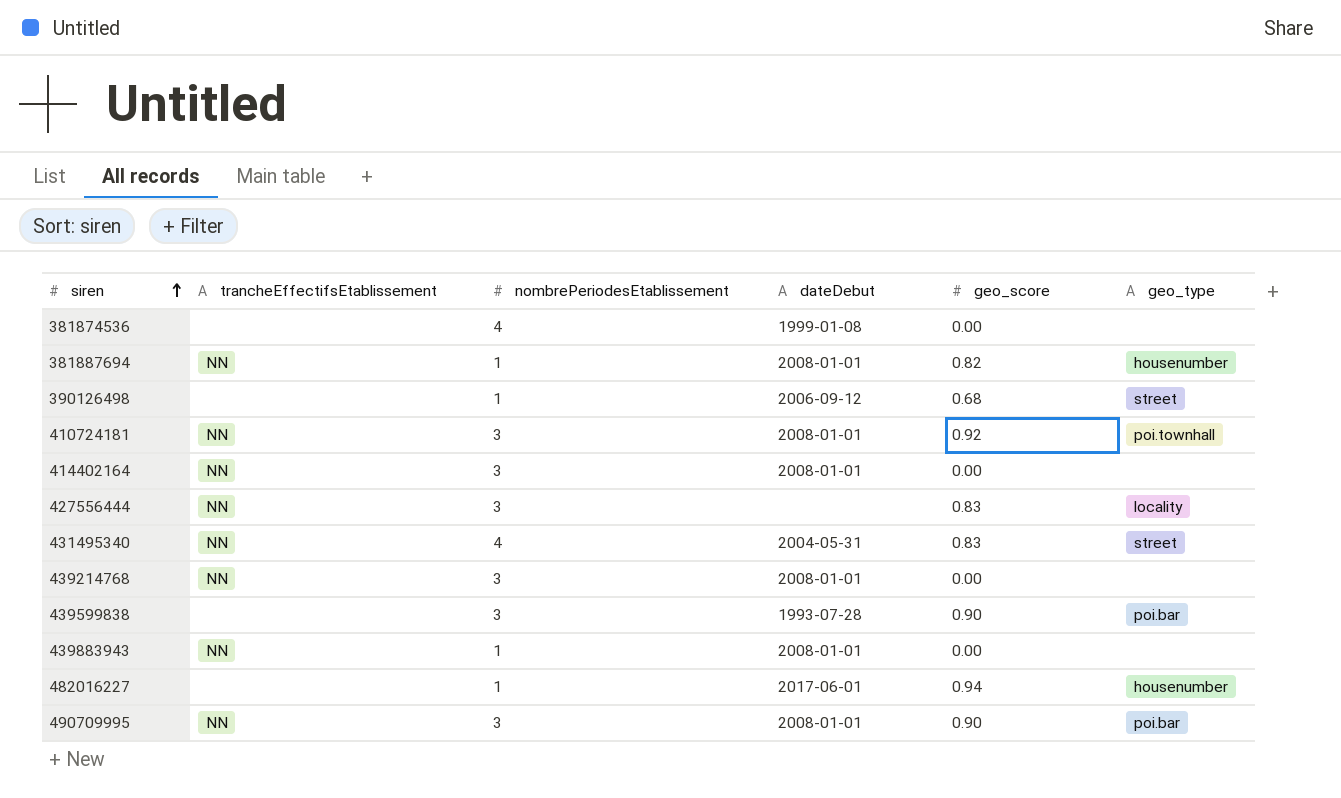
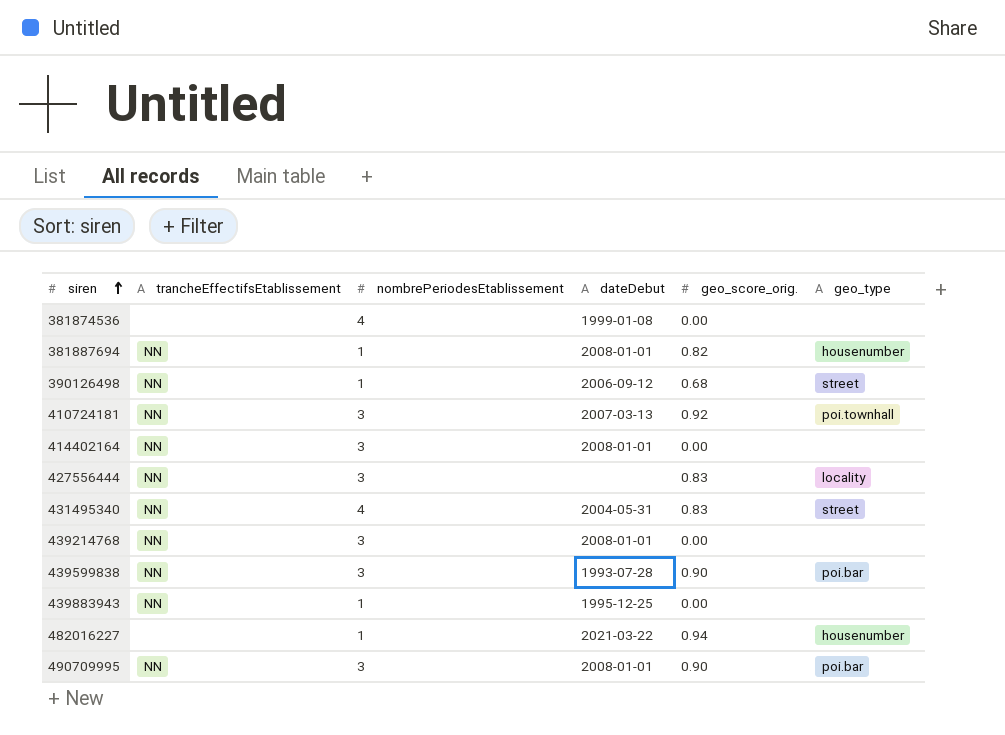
column name: geo_score -> geo_score_orig.
390126498 | trancheEffectifsEtablissement: none -> NN
410724181 | dateDebut: 2008-01-01 -> 2007-03-13
439599838 | trancheEffectifsEtablissement: none -> NN
439883943 | dateDebut: 2008-01-01 -> 1995-12-25
482016227 | dateDebut: 2017-06-01 -> 2021-03-22

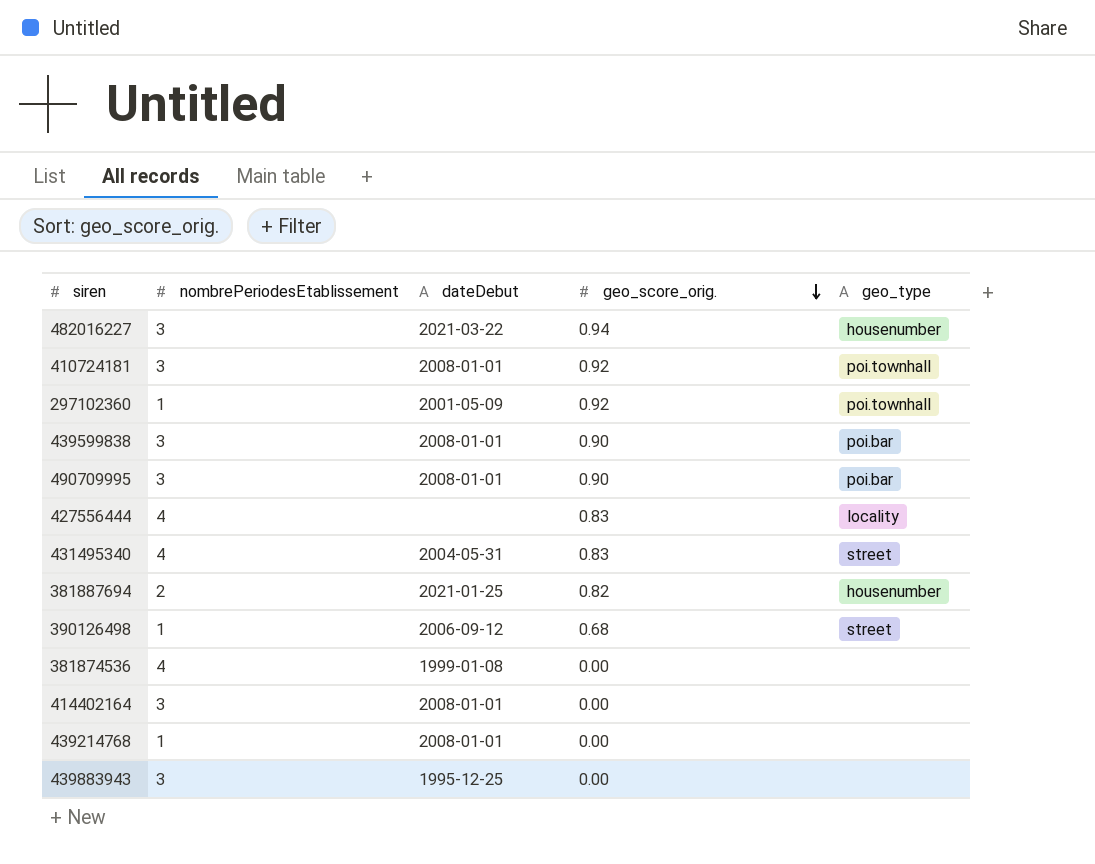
row order: siren ascending -> geo_score_orig. descending
column trancheEffectifsEtablissement | position: 2 -> none
482016227 | nombrePeriodesEtablissement: 1 -> 3
410724181 | dateDebut: 2007-03-13 -> 2008-01-01
row 297102360: none -> 1 | 2001-05-09 | 0.92 | poi.townhall
439599838 | dateDebut: 1993-07-28 -> 2008-01-01
427556444 | nombrePeriodesEtablissement: 3 -> 4
381887694 | nombrePeriodesEtablissement: 1 -> 2
381887694 | dateDebut: 2008-01-01 -> 2021-01-25
439214768 | nombrePeriodesEtablissement: 3 -> 1
439883943 | nombrePeriodesEtablissement: 1 -> 3

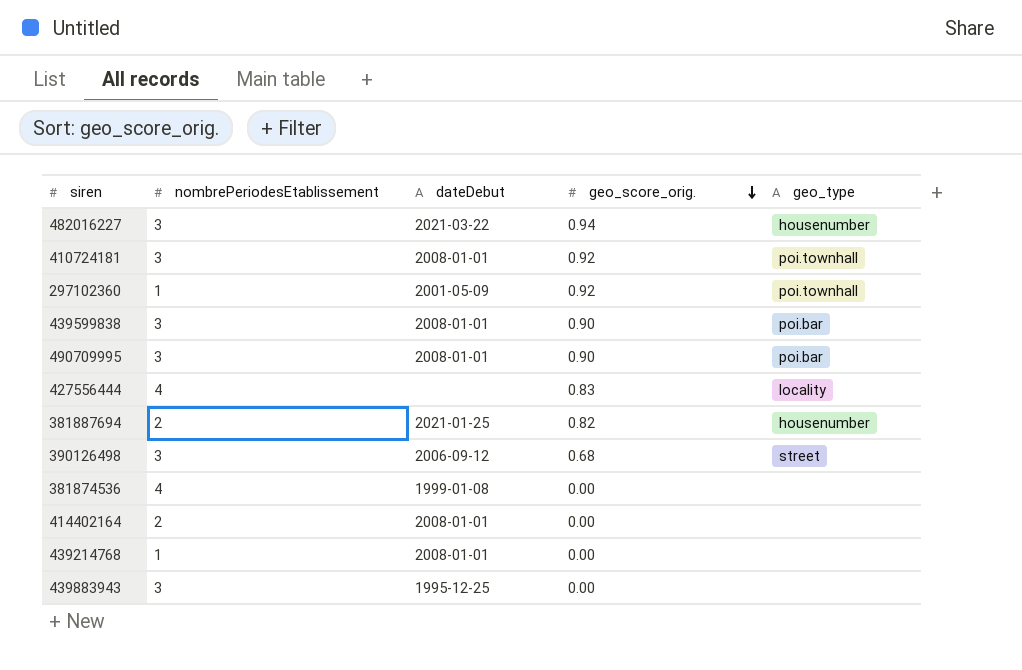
row 431495340: 4 | 2004-05-31 | 0.83 | street -> none
390126498 | nombrePeriodesEtablissement: 1 -> 3
414402164 | nombrePeriodesEtablissement: 3 -> 2

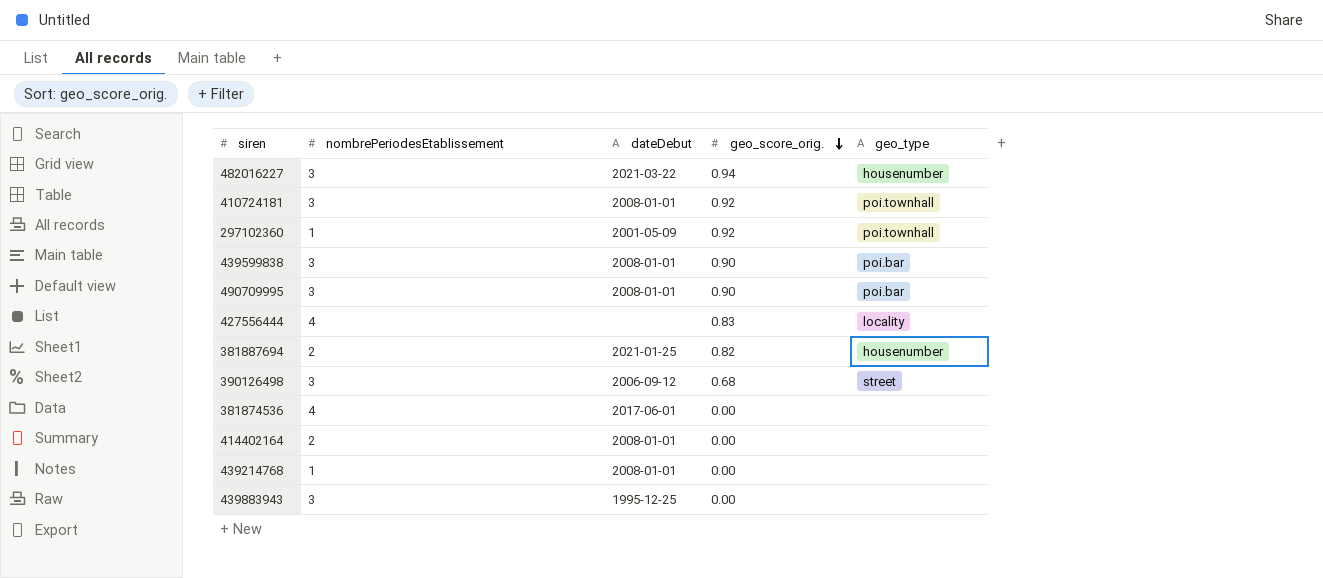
381874536 | dateDebut: 1999-01-08 -> 2017-06-01

